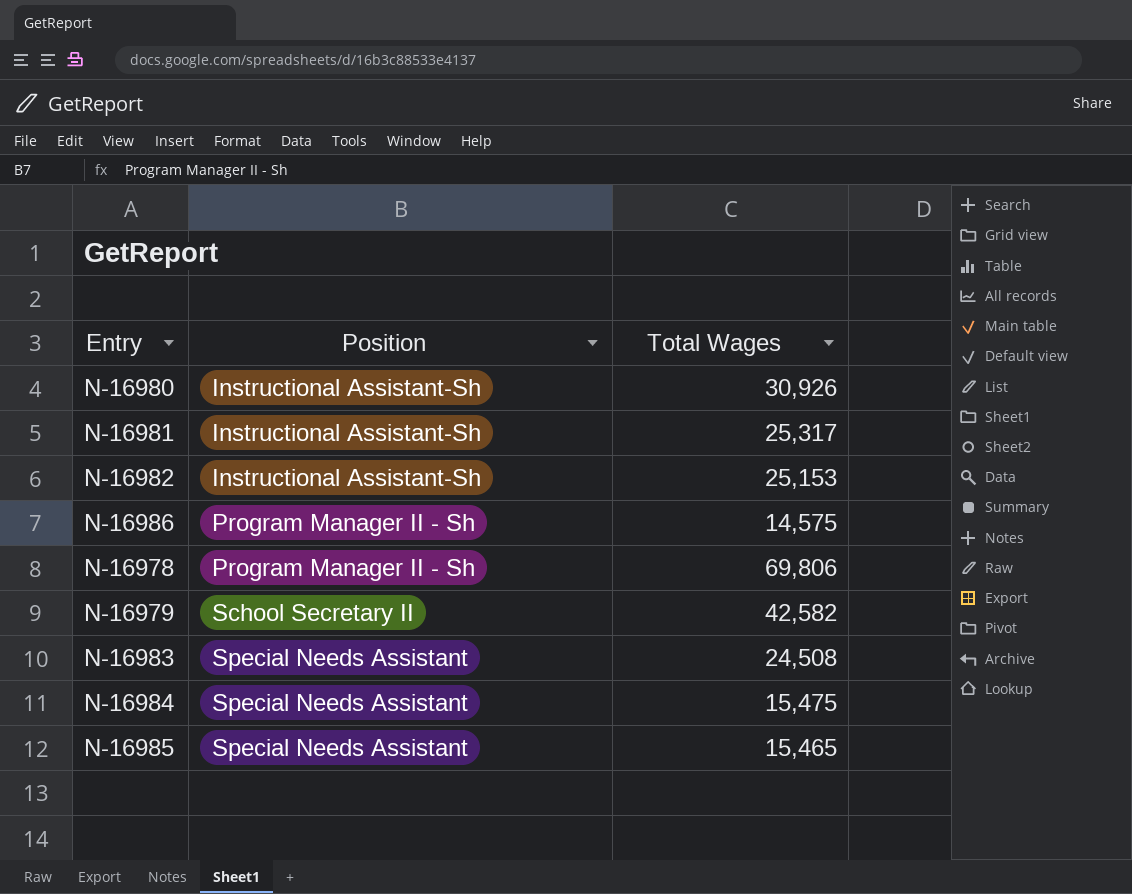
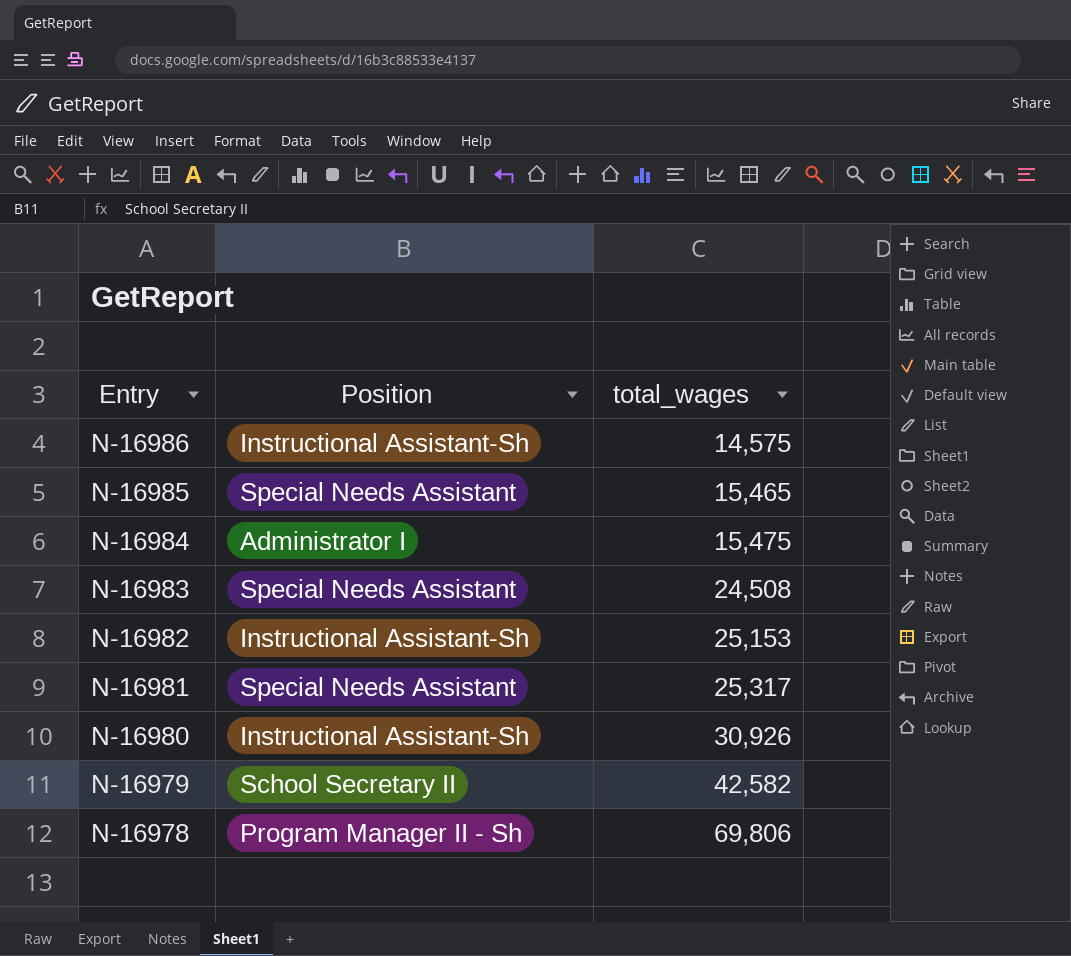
row order: Position ascending -> Entry descending
column name: Total Wages -> total_wages
N-16986 | Position: Program Manager II - Sh -> Instructional Assistant-Sh
N-16984 | Position: Special Needs Assistant -> Administrator I
N-16981 | Position: Instructional Assistant-Sh -> Special Needs Assistant

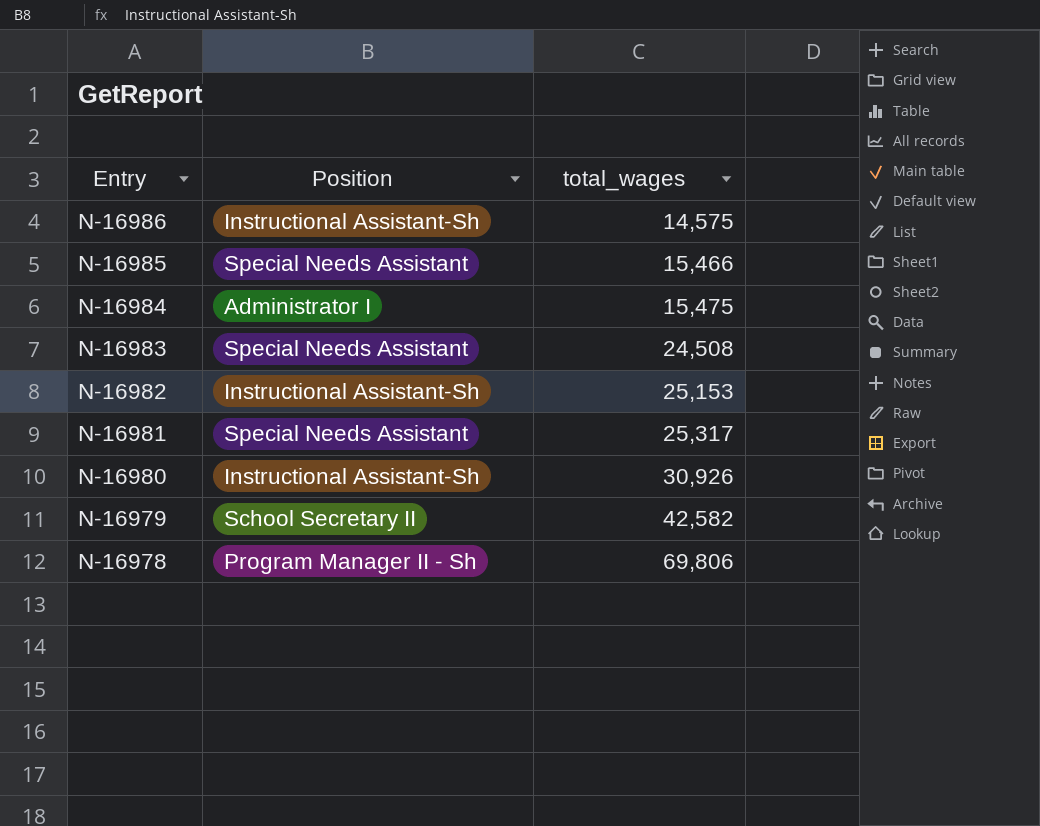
N-16985 | total_wages: 15,465 -> 15,466

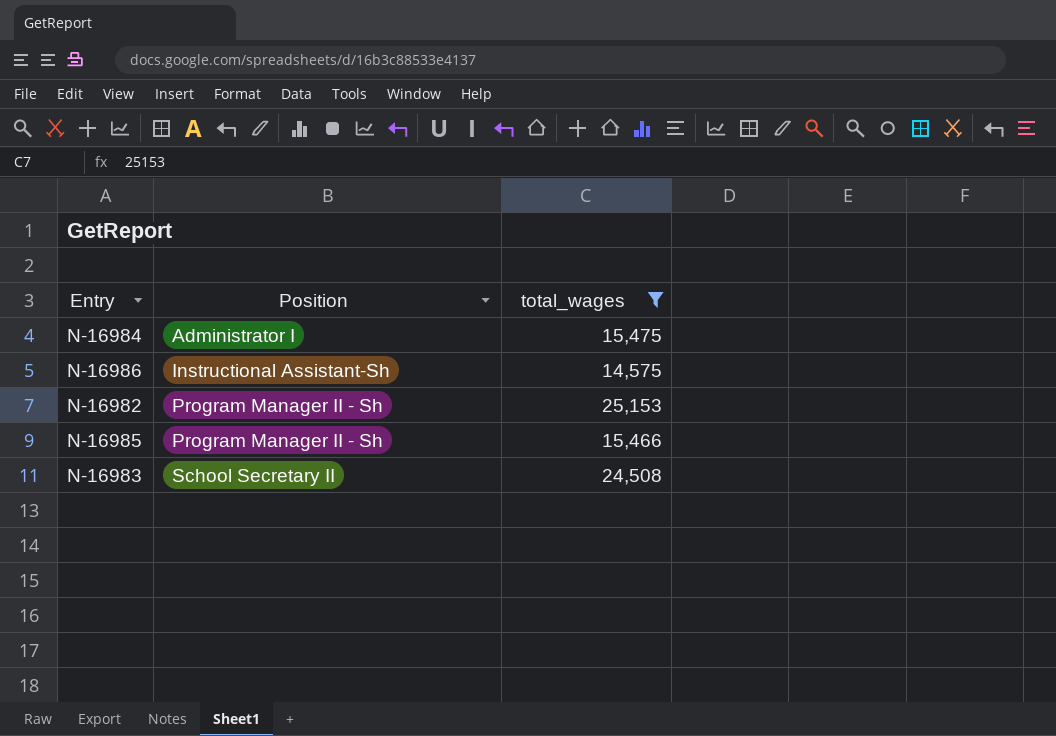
filter: none -> total_wages <= 25,153
row order: Entry descending -> Position ascending
N-16982 | Position: Instructional Assistant-Sh -> Program Manager II - Sh
N-16985 | Position: Special Needs Assistant -> Program Manager II - Sh
N-16983 | Position: Special Needs Assistant -> School Secretary II

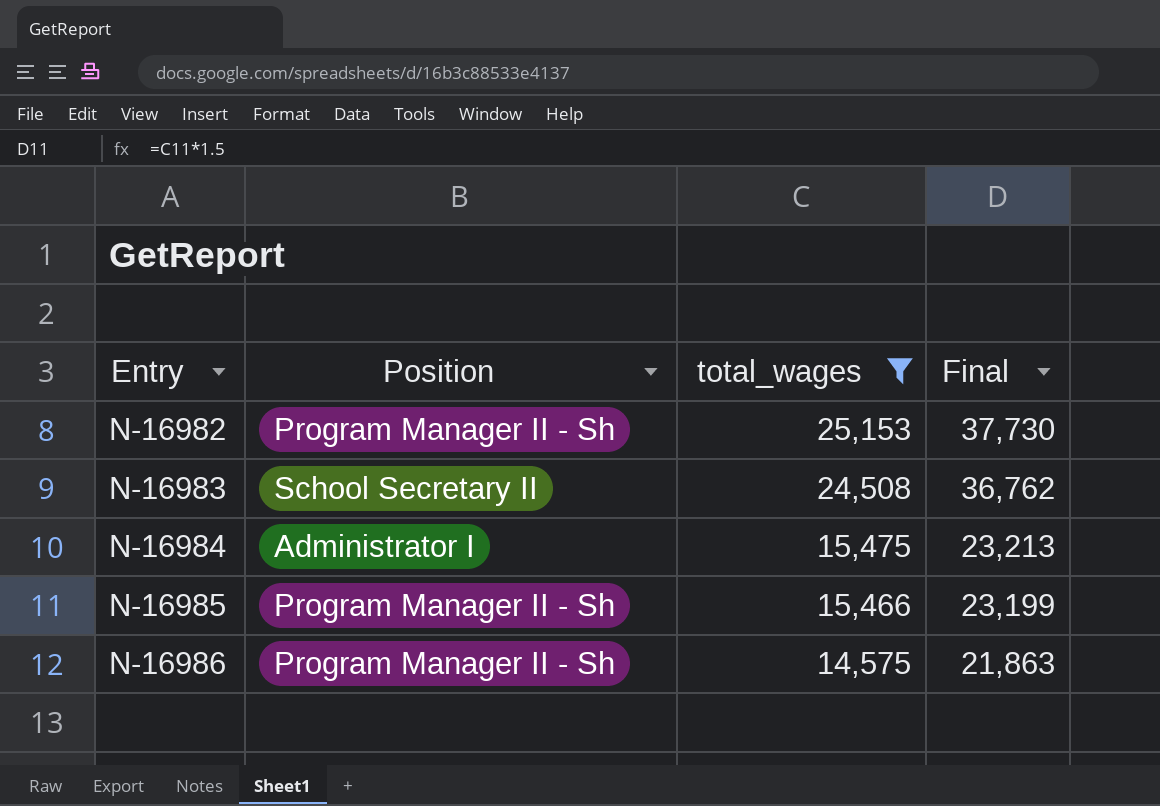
row order: Position ascending -> Entry ascending
column Final | formula: none -> [total_wages] * 1.5
N-16986 | Position: Instructional Assistant-Sh -> Program Manager II - Sh

